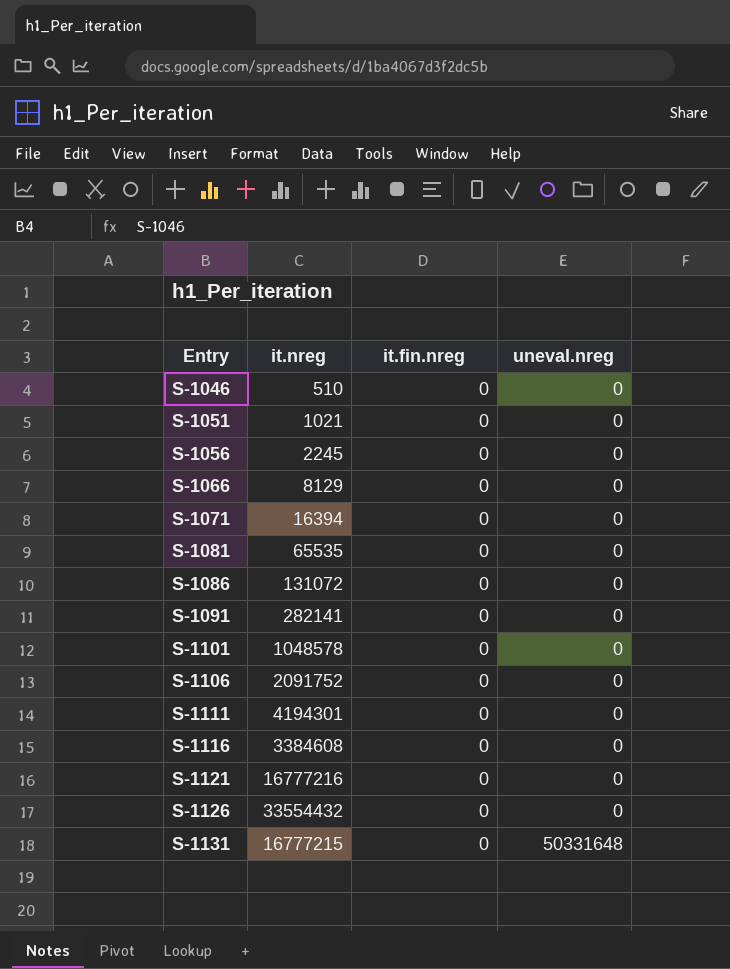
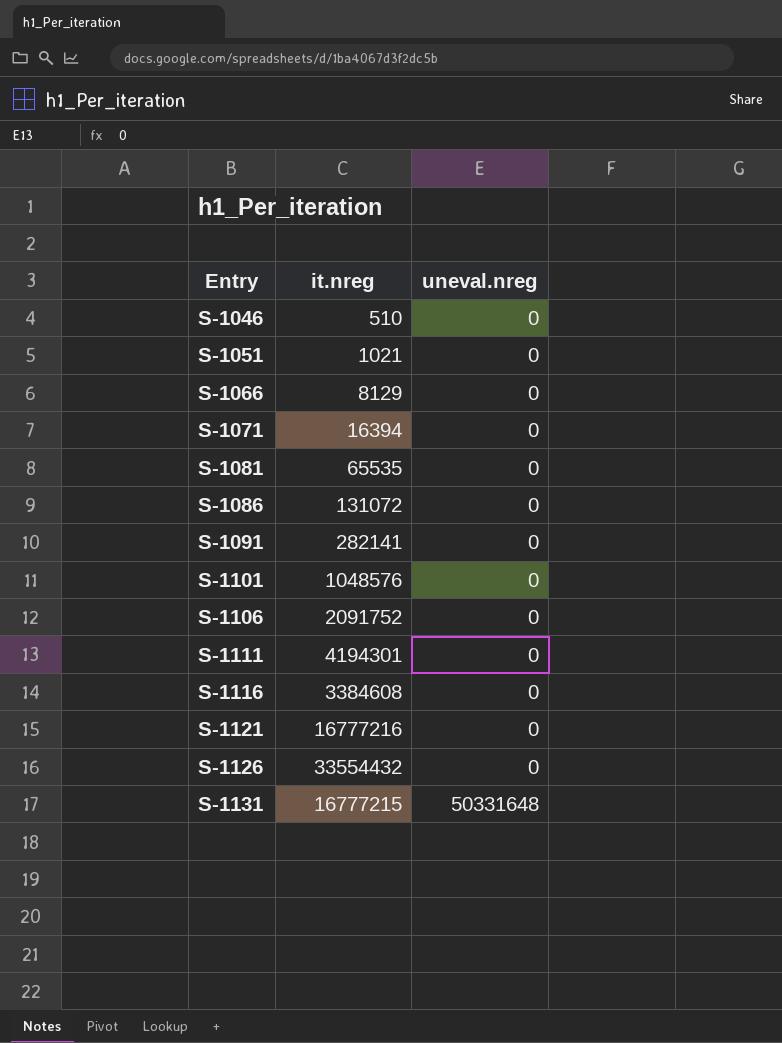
column it.fin.nreg | position: 3 -> none
row S-1056: 2245 | 0 | 0 -> none
S-1101 | it.nreg: 1048578 -> 1048576

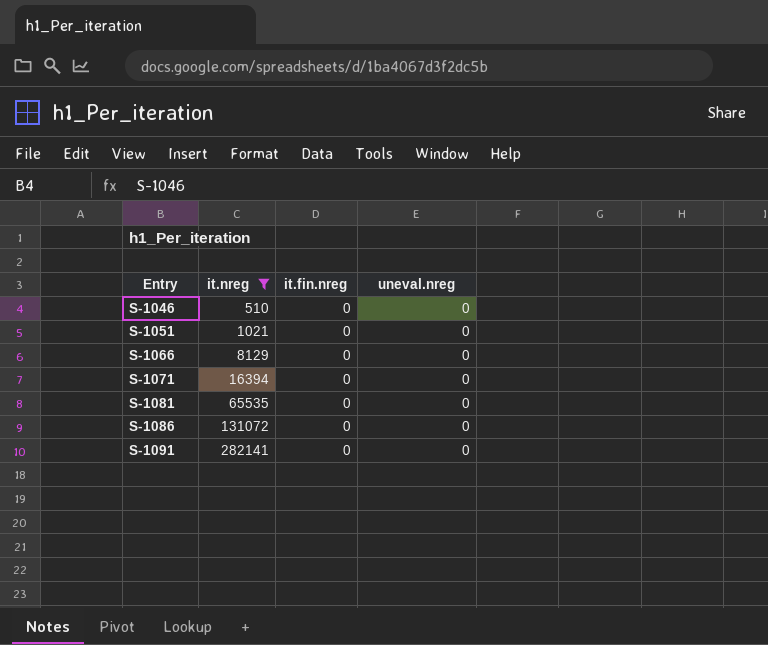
filter: none -> it.nreg <= 282141
column it.fin.nreg | position: none -> 3

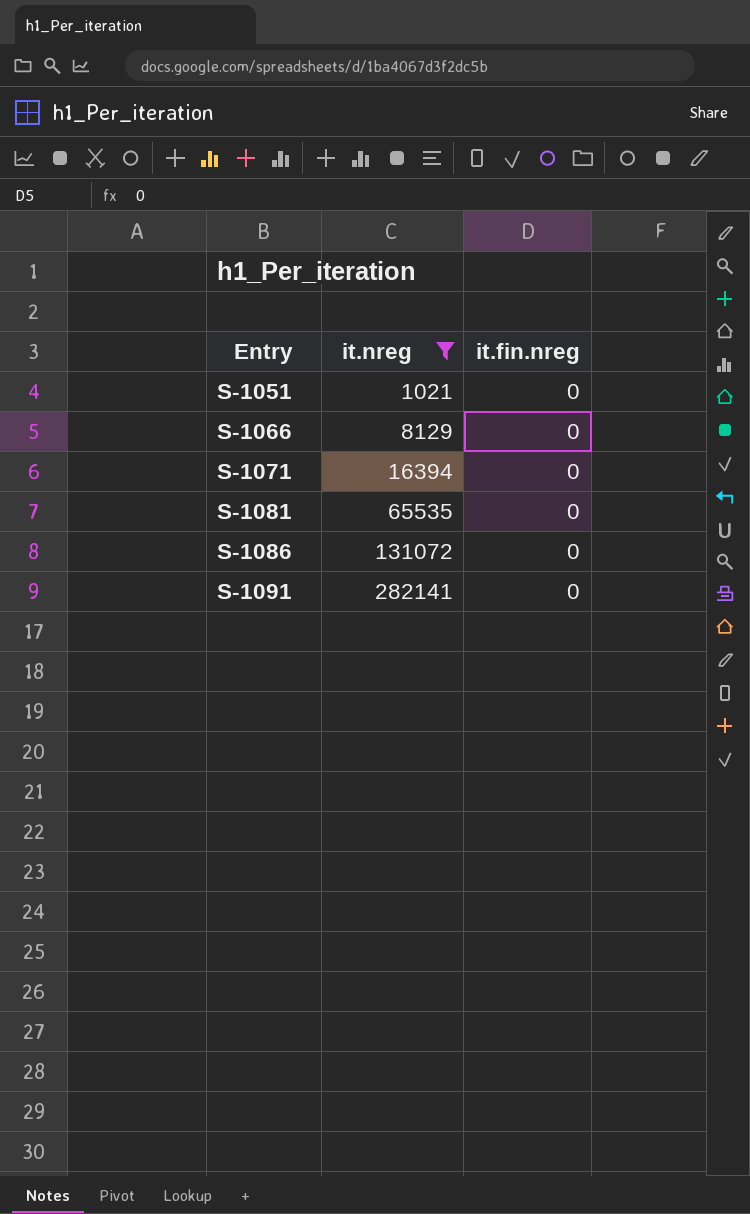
column uneval.nreg | position: 4 -> none
row S-1046: 510 | 0 | 0 -> none

